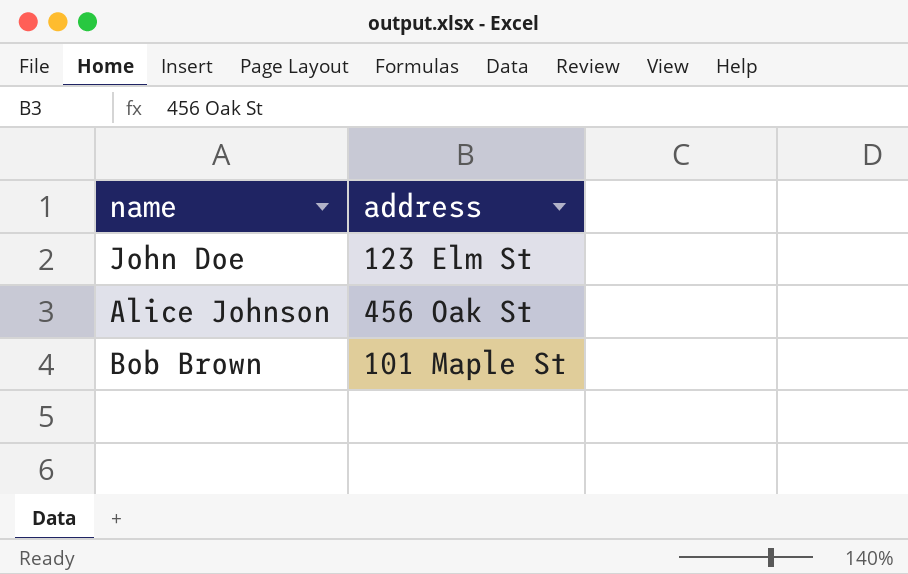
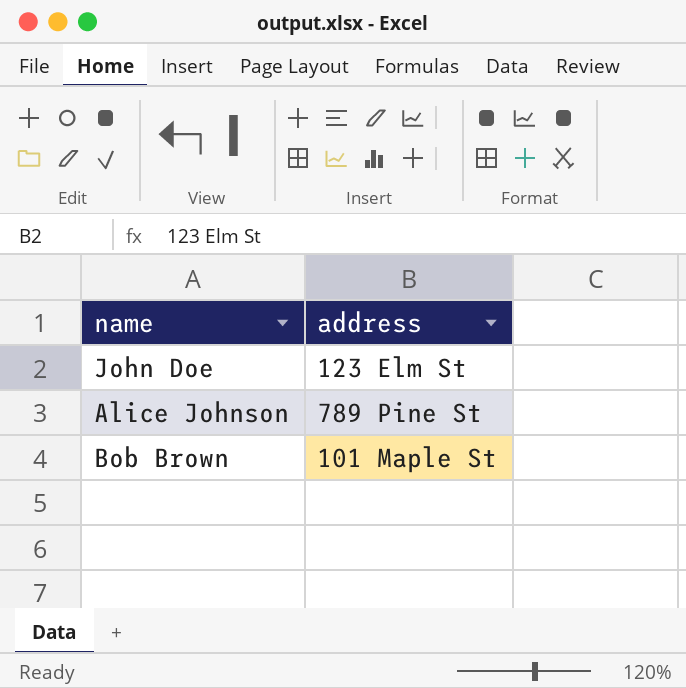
Alice Johnson | address: 456 Oak St -> 789 Pine St

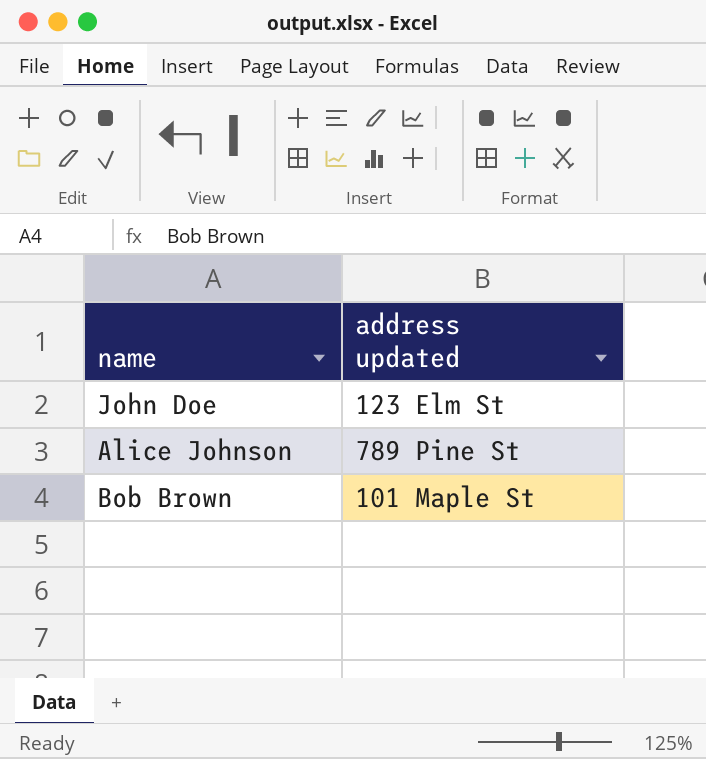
column name: address -> address updated

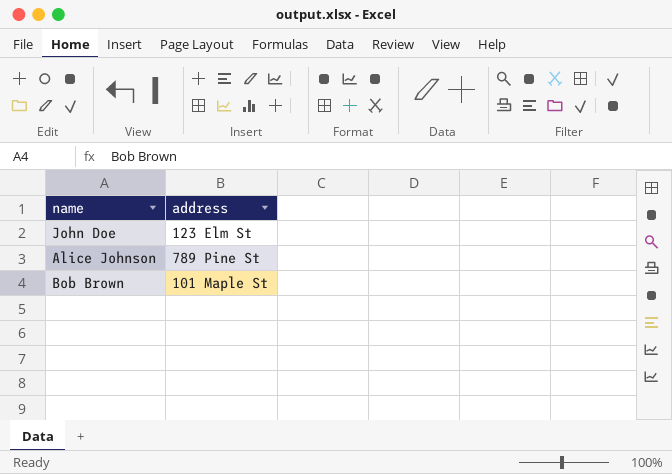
column name: address updated -> address

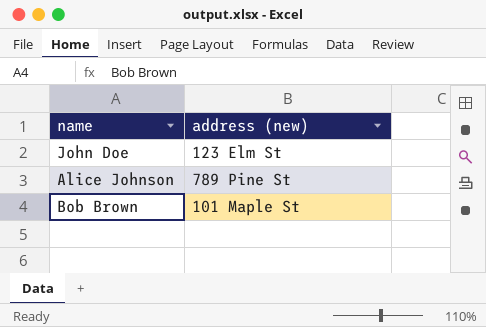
column name: address -> address (new)

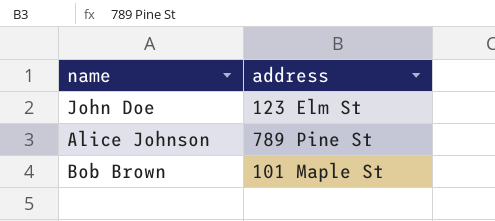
column name: address (new) -> address

